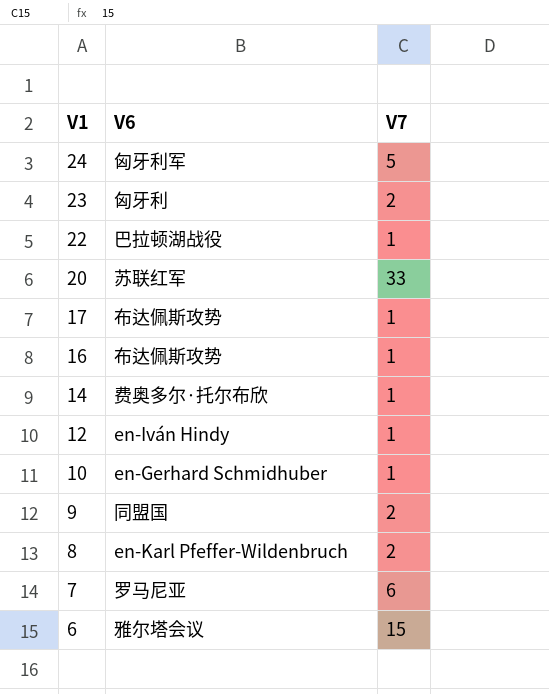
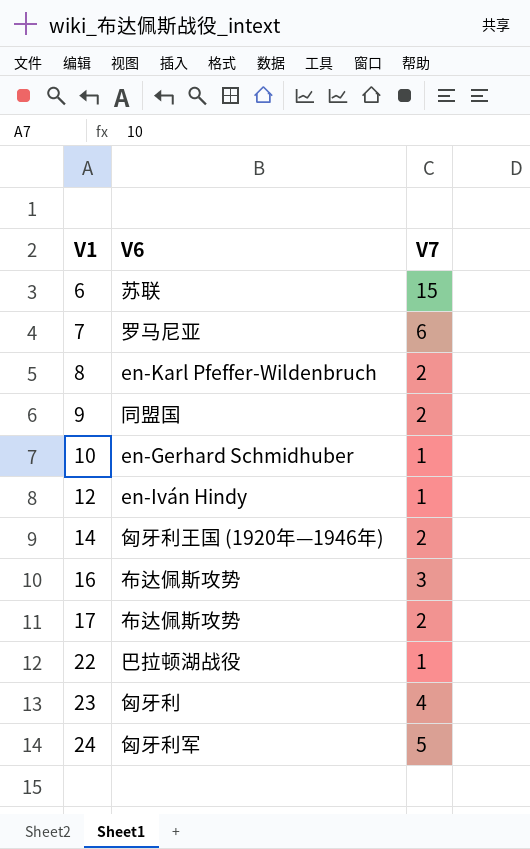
row order: V1 descending -> V1 ascending
row 20: 苏联红军 | 33 -> none
6 | V6: 雅尔塔会议 -> 苏联
14 | V6: 费奥多尔·托尔布欣 -> 匈牙利王国 (1920年—1946年)
14 | V7: 1 -> 2
16 | V7: 1 -> 3
17 | V7: 1 -> 2
23 | V7: 2 -> 4

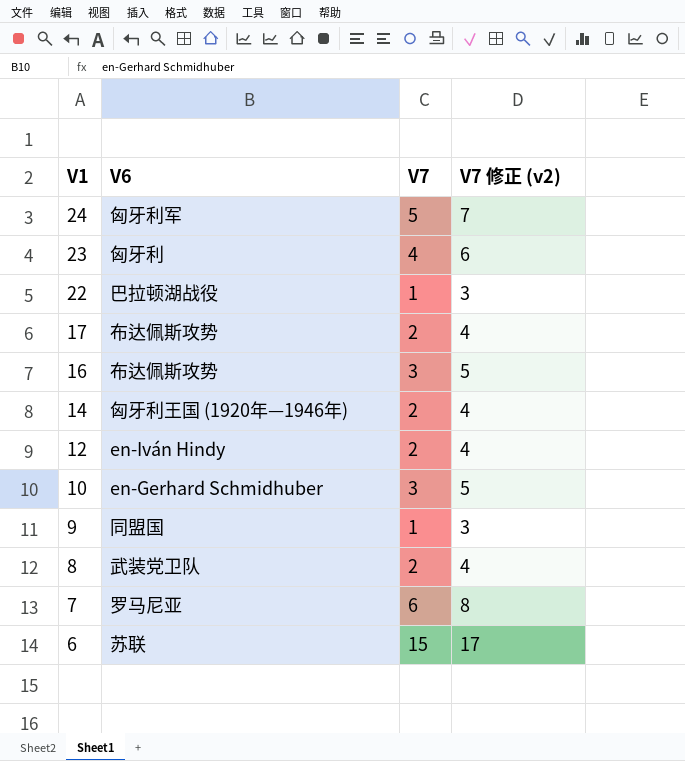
row order: V1 ascending -> V1 descending
column V7 修正 (v2) | formula: none -> [V7] + 2
12 | V7: 1 -> 2
10 | V7: 1 -> 3
9 | V7: 2 -> 1
8 | V6: en-Karl Pfeffer-Wildenbruch -> 武装党卫队

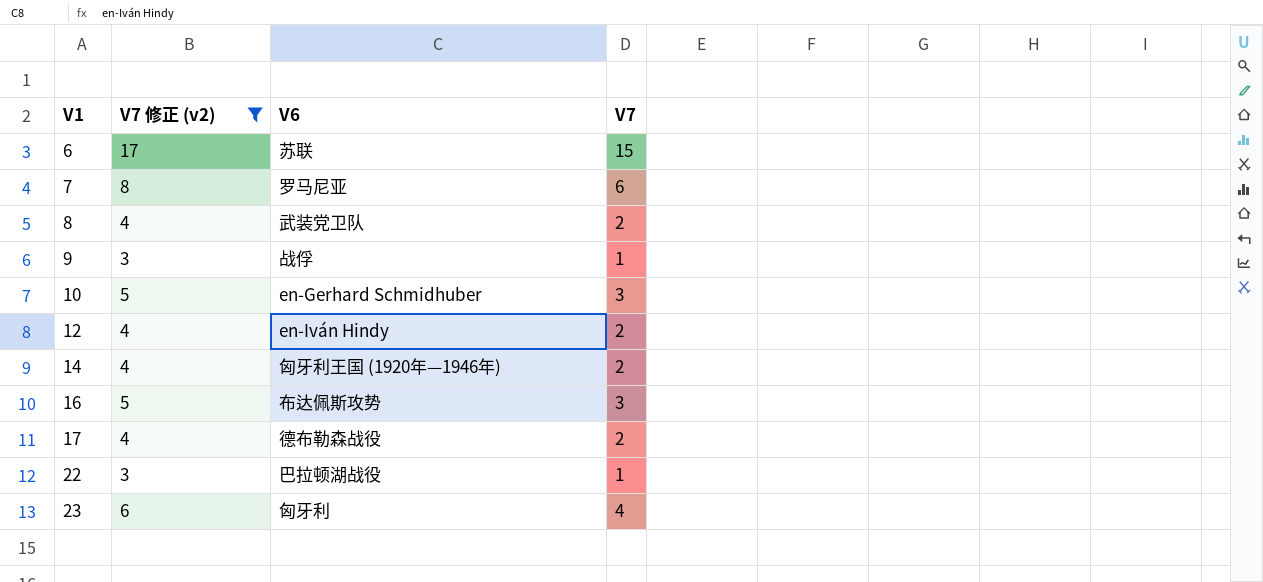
filter: none -> V7 修正 (v2) != 7
row order: V1 descending -> V1 ascending
column V7 修正 (v2) | position: 4 -> 2
9 | V6: 同盟国 -> 战俘
17 | V6: 布达佩斯攻势 -> 德布勒森战役

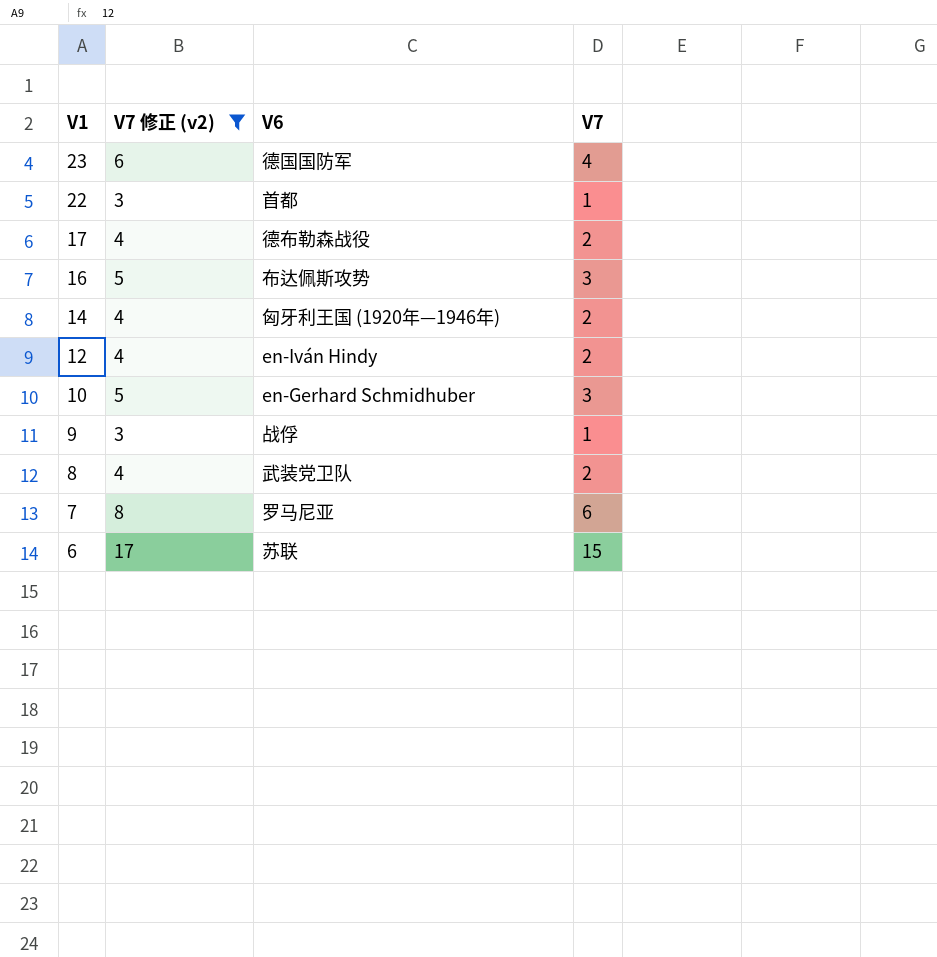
row order: V1 ascending -> V1 descending
23 | V6: 匈牙利 -> 德国国防军
22 | V6: 巴拉顿湖战役 -> 首都

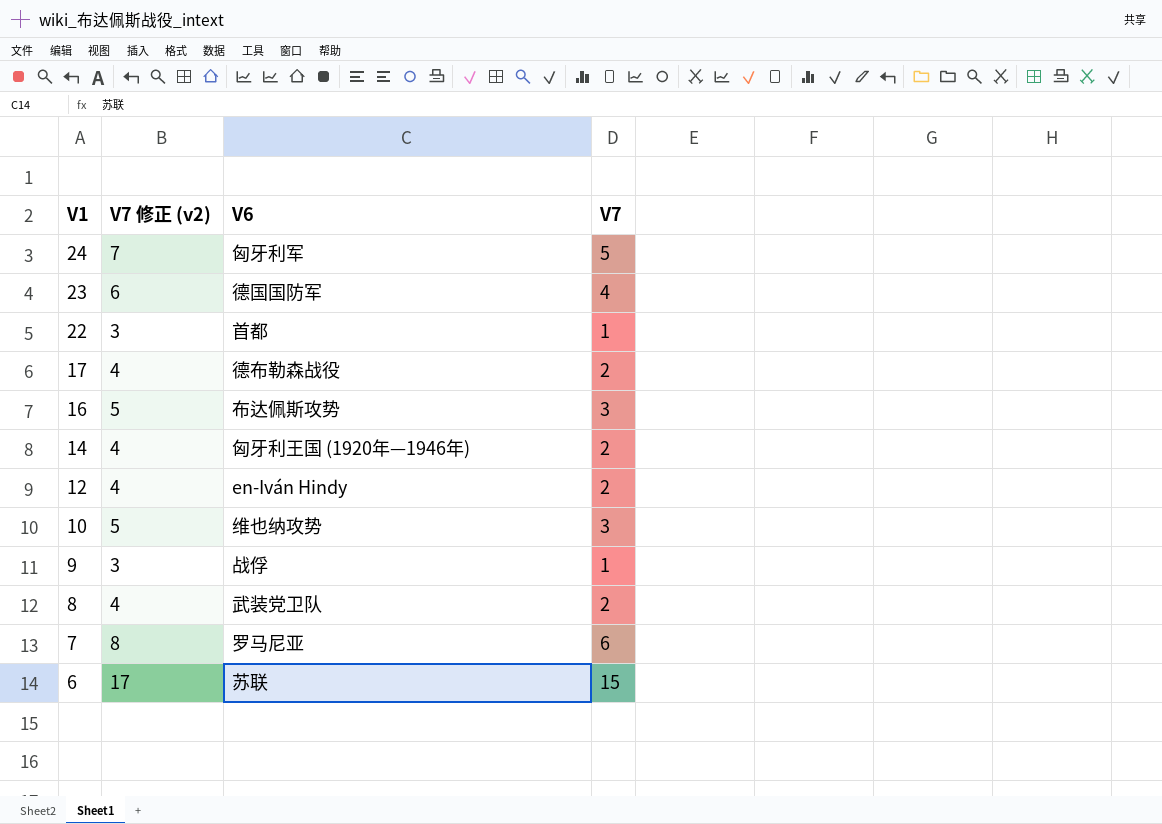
filter: V7 修正 (v2) != 7 -> none
10 | V6: en-Gerhard Schmidhuber -> 维也纳攻势

